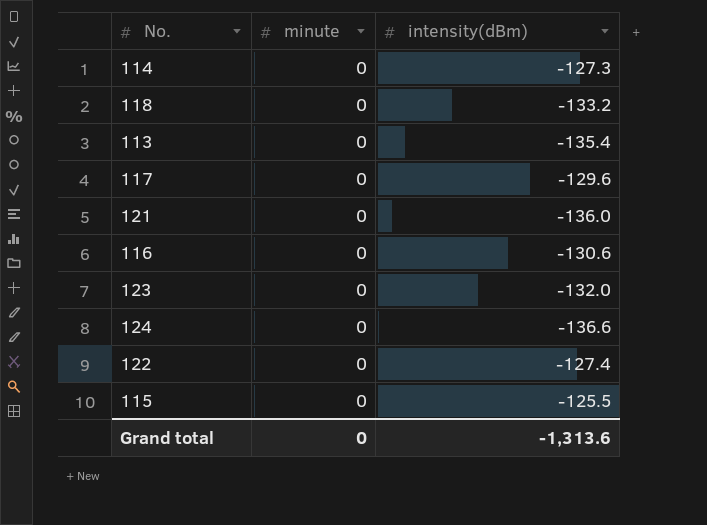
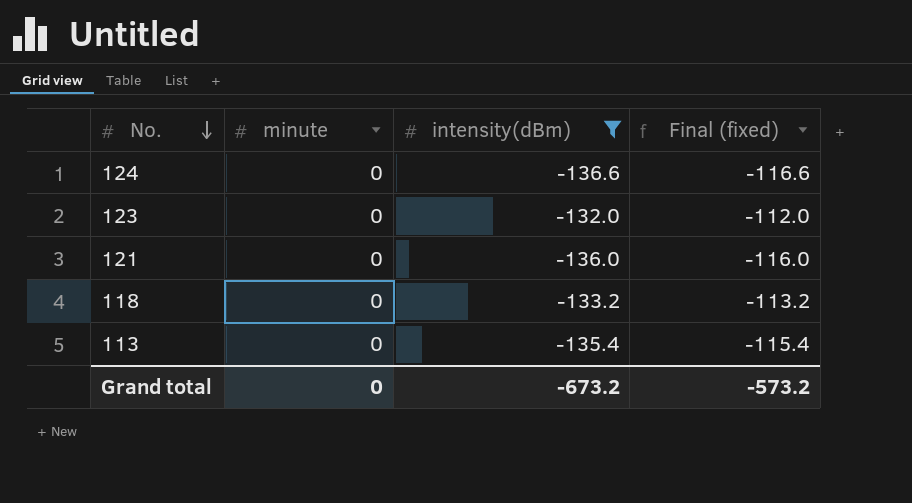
filter: none -> intensity(dBm) <= -132.0
row order: none -> No. descending
column Final (fixed) | formula: none -> [intensity(dBm)] + 20
Grand total | intensity(dBm): -1,313.6 -> -673.2

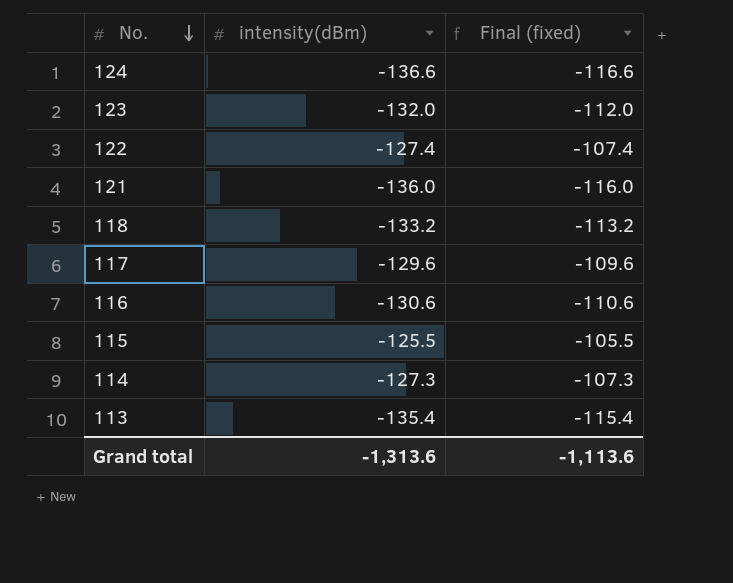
filter: intensity(dBm) <= -132.0 -> none
column minute | position: 2 -> none
Grand total | intensity(dBm): -673.2 -> -1,313.6
Grand total | Final (fixed): -573.2 -> -1,113.6

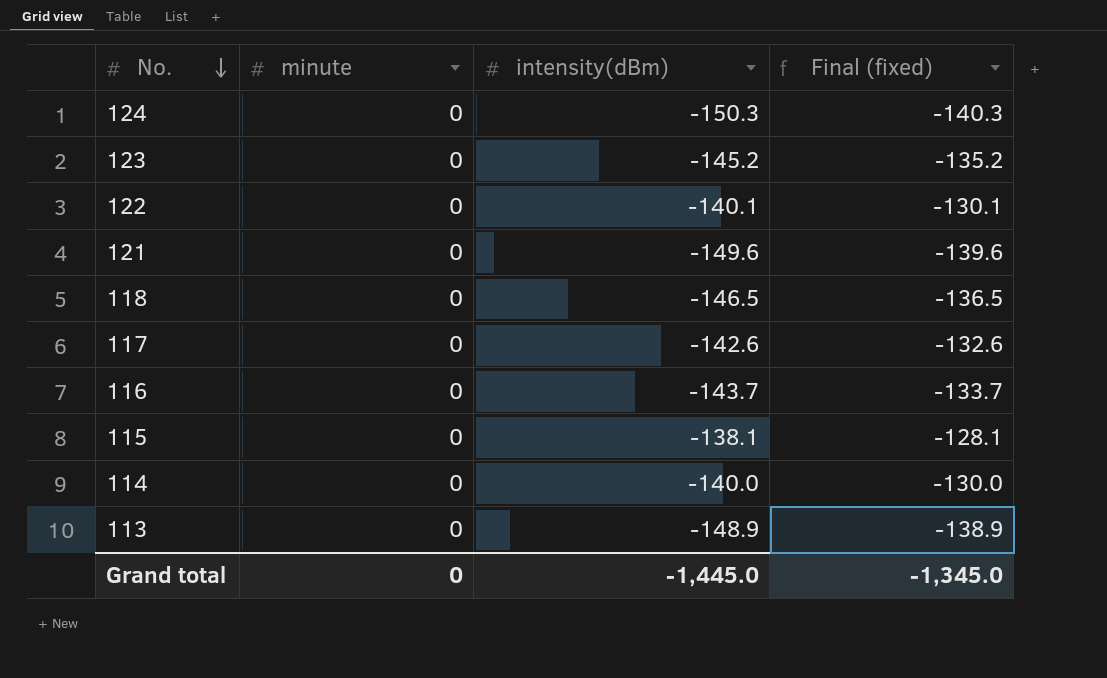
column minute | position: none -> 2
column Final (fixed) | formula: [intensity(dBm)] + 20 -> [intensity(dBm)] + 10
124 | intensity(dBm): -136.6 -> -150.3
123 | intensity(dBm): -132.0 -> -145.2
122 | intensity(dBm): -127.4 -> -140.1
121 | intensity(dBm): -136.0 -> -149.6
118 | intensity(dBm): -133.2 -> -146.5
117 | intensity(dBm): -129.6 -> -142.6
116 | intensity(dBm): -130.6 -> -143.7
115 | intensity(dBm): -125.5 -> -138.1
114 | intensity(dBm): -127.3 -> -140.0
113 | intensity(dBm): -135.4 -> -148.9
Grand total | intensity(dBm): -1,313.6 -> -1,445.0
Grand total | Final (fixed): -1,113.6 -> -1,345.0

